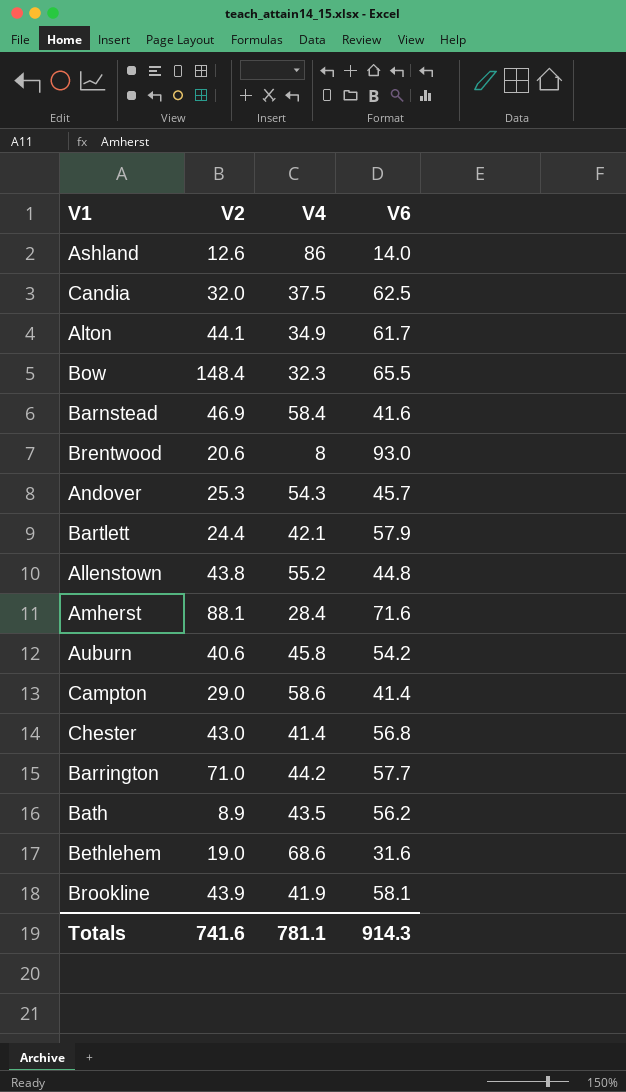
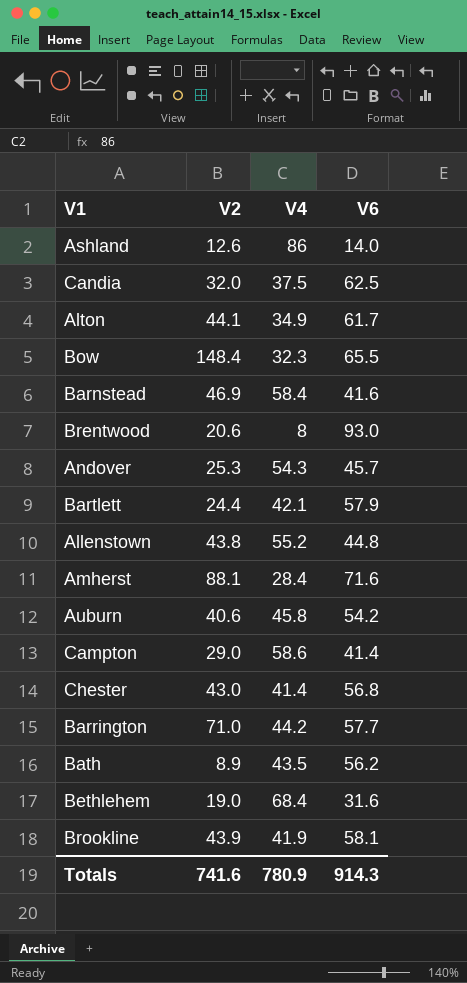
Bethlehem | V4: 68.6 -> 68.4
Totals | V4: 781.1 -> 780.9

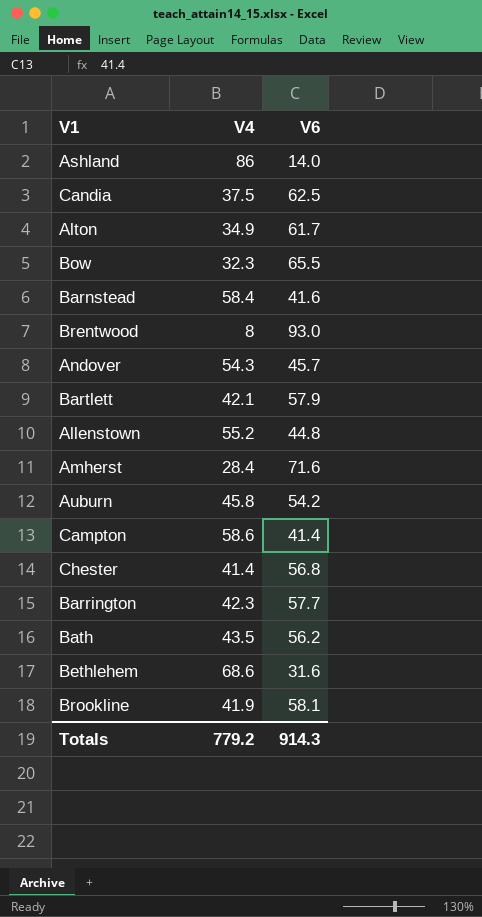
column V2 | position: 2 -> none
Barrington | V4: 44.2 -> 42.3
Bethlehem | V4: 68.4 -> 68.6
Totals | V4: 780.9 -> 779.2

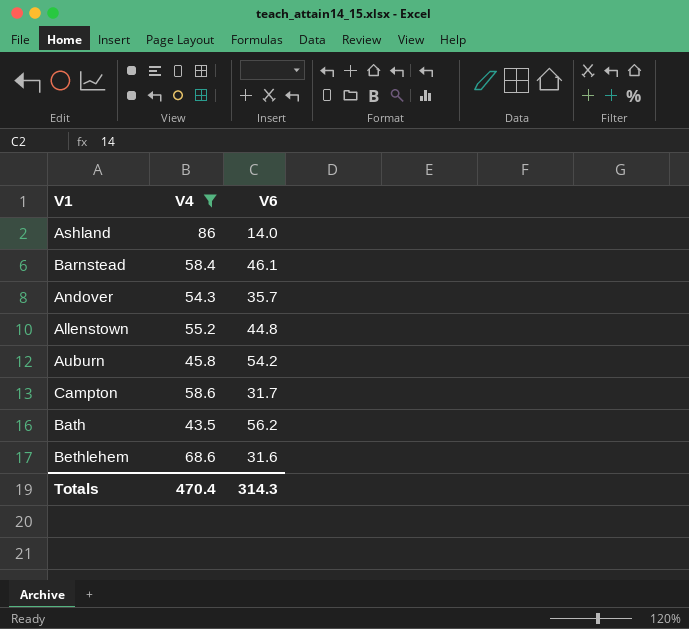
filter: none -> V4 >= 43.5
Barnstead | V6: 41.6 -> 46.1
Andover | V6: 45.7 -> 35.7
Campton | V6: 41.4 -> 31.7
Totals | V4: 779.2 -> 470.4
Totals | V6: 914.3 -> 314.3

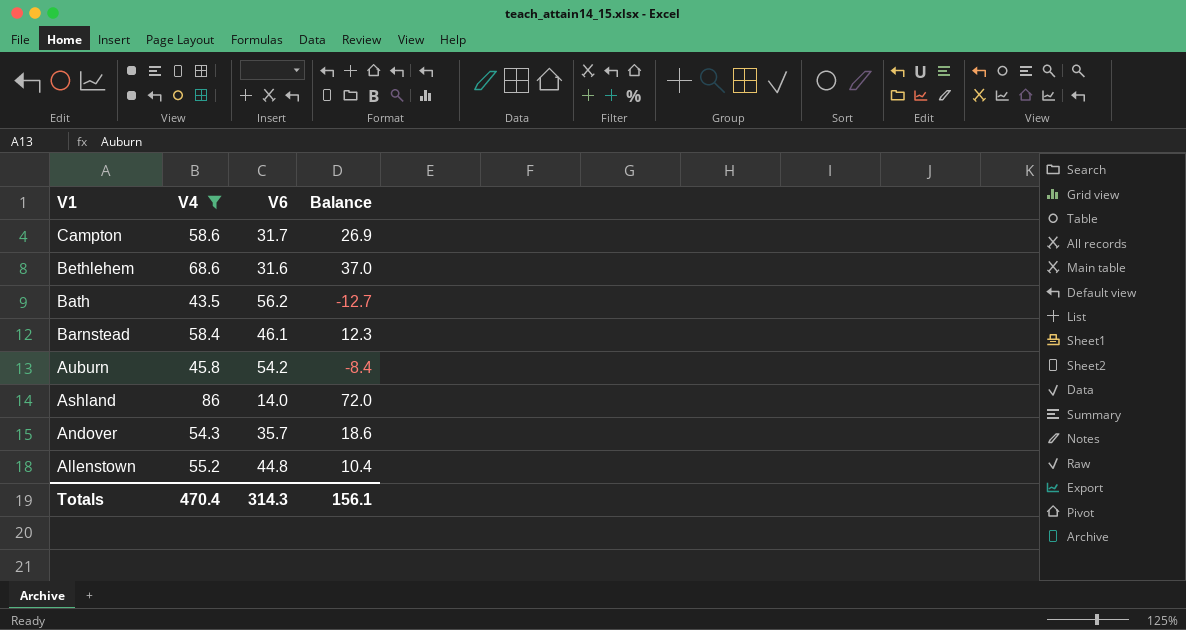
row order: none -> V1 descending
column Balance | formula: none -> [V4] - [V6]

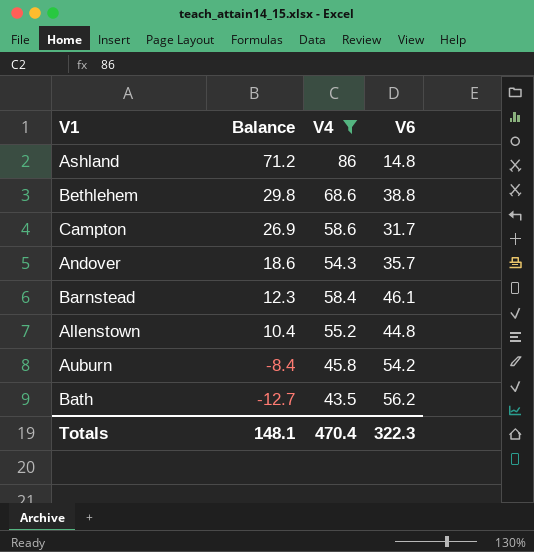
row order: V1 descending -> Balance descending
column Balance | position: 4 -> 2
Ashland | Balance: 72.0 -> 71.2
Ashland | V6: 14.0 -> 14.8
Bethlehem | Balance: 37.0 -> 29.8
Bethlehem | V6: 31.6 -> 38.8
Totals | Balance: 156.1 -> 148.1
Totals | V6: 314.3 -> 322.3

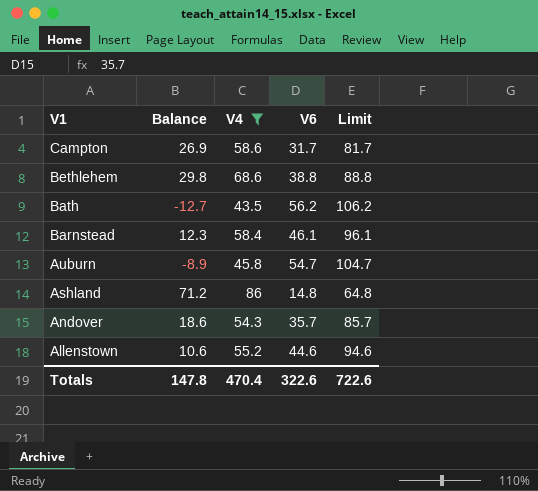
row order: Balance descending -> V1 descending
column Limit | formula: none -> [V6] + 50
Auburn | Balance: -8.4 -> -8.9
Auburn | V6: 54.2 -> 54.7
Allenstown | Balance: 10.4 -> 10.6
Allenstown | V6: 44.8 -> 44.6
Totals | Balance: 148.1 -> 147.8
Totals | V6: 322.3 -> 322.6

